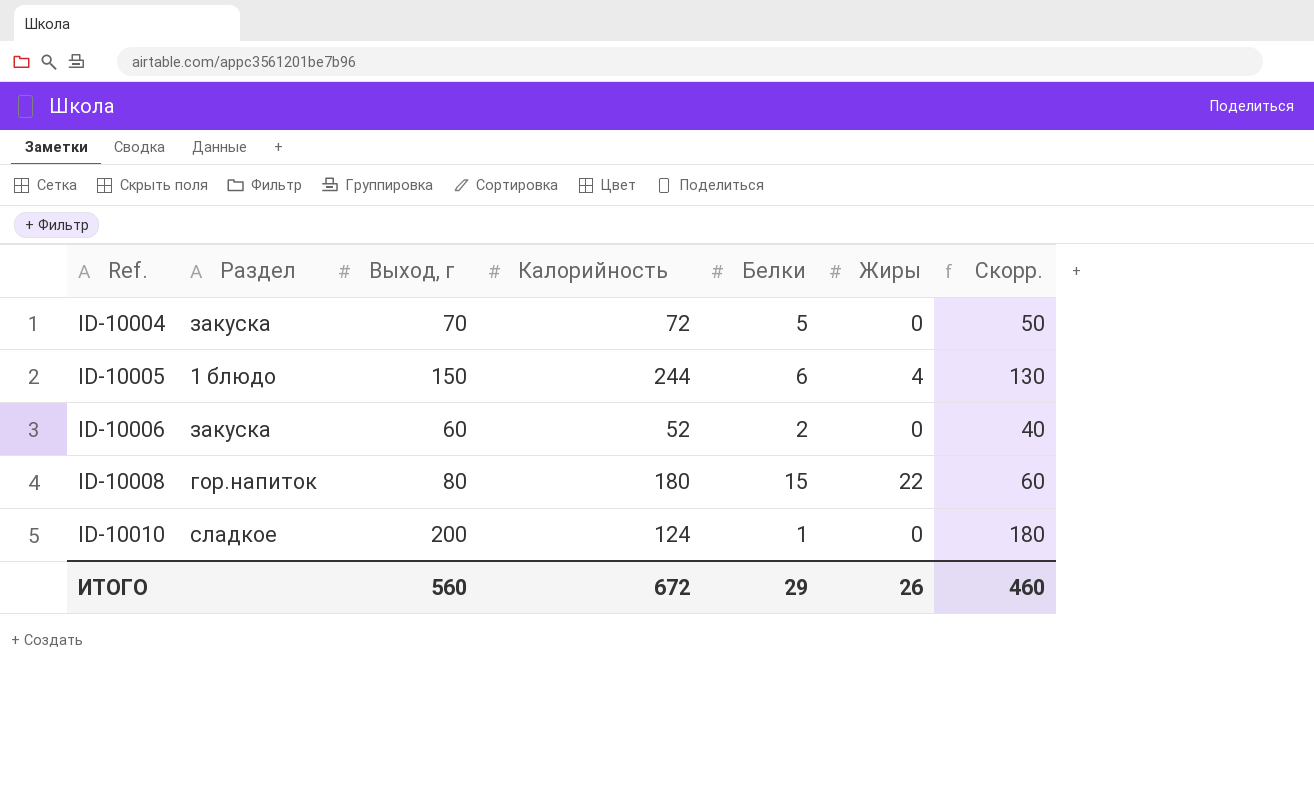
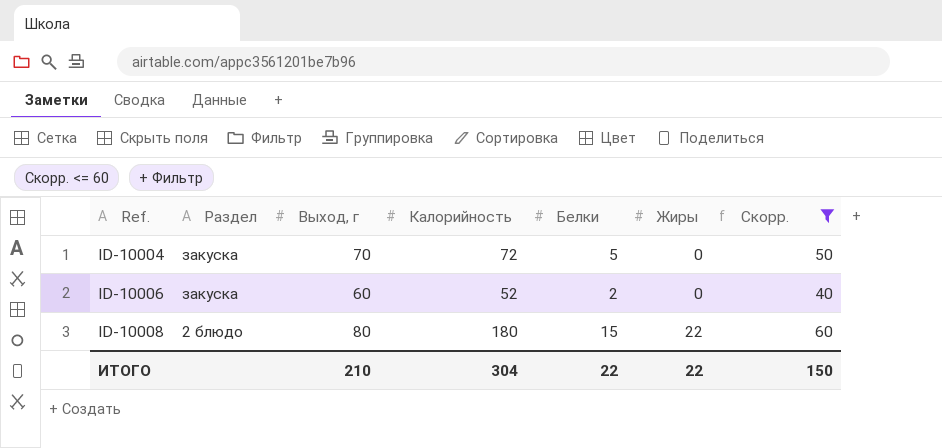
filter: none -> Скорр. <= 60
ID-10008 | Раздел: гор.напиток -> 2 блюдо
ИТОГО | Выход, г: 560 -> 210
ИТОГО | Калорийность: 672 -> 304
ИТОГО | Белки: 29 -> 22
ИТОГО | Жиры: 26 -> 22
ИТОГО | Скорр.: 460 -> 150

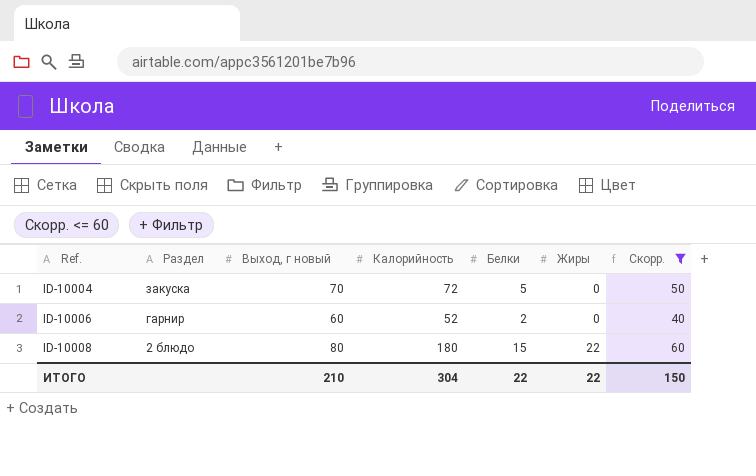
column name: Выход, г -> Выход, г новый
ID-10006 | Раздел: закуска -> гарнир

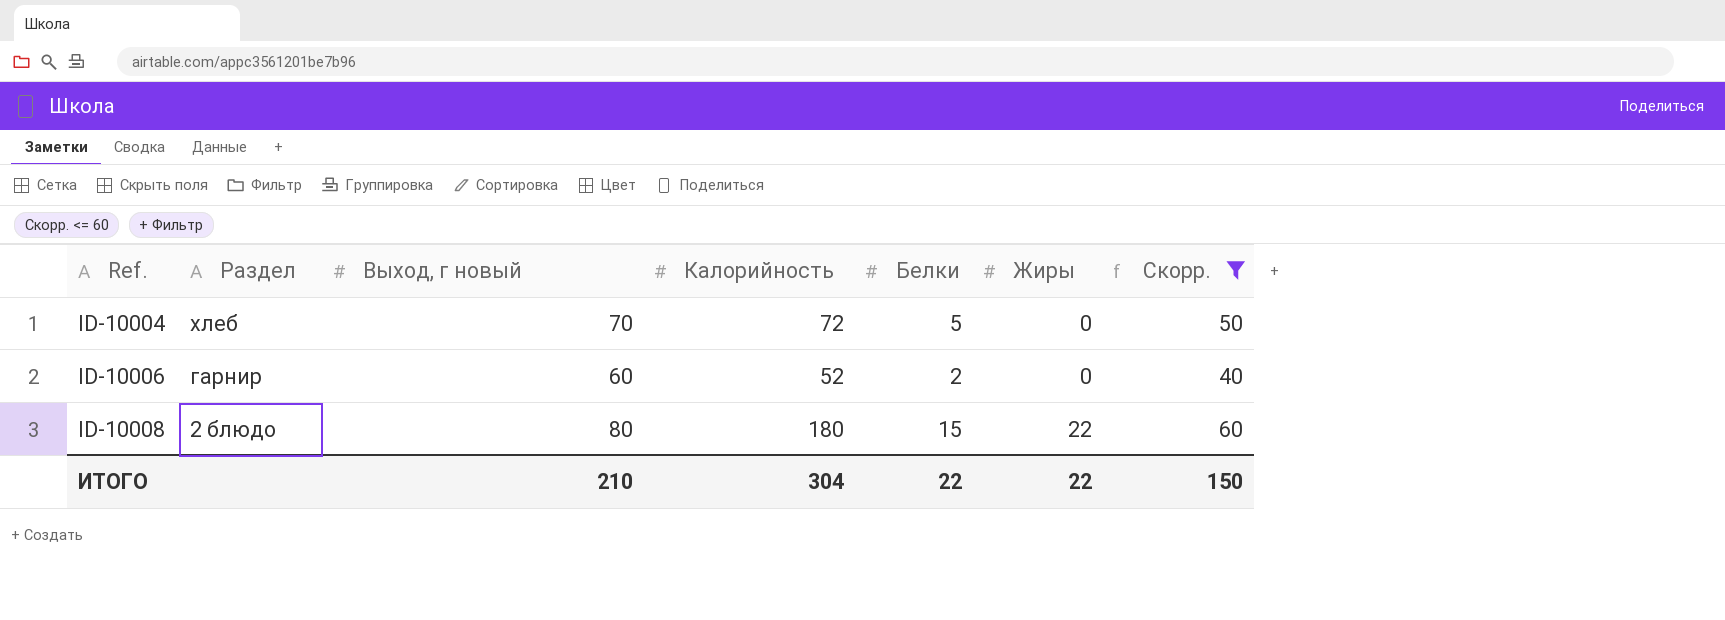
ID-10004 | Раздел: закуска -> хлеб

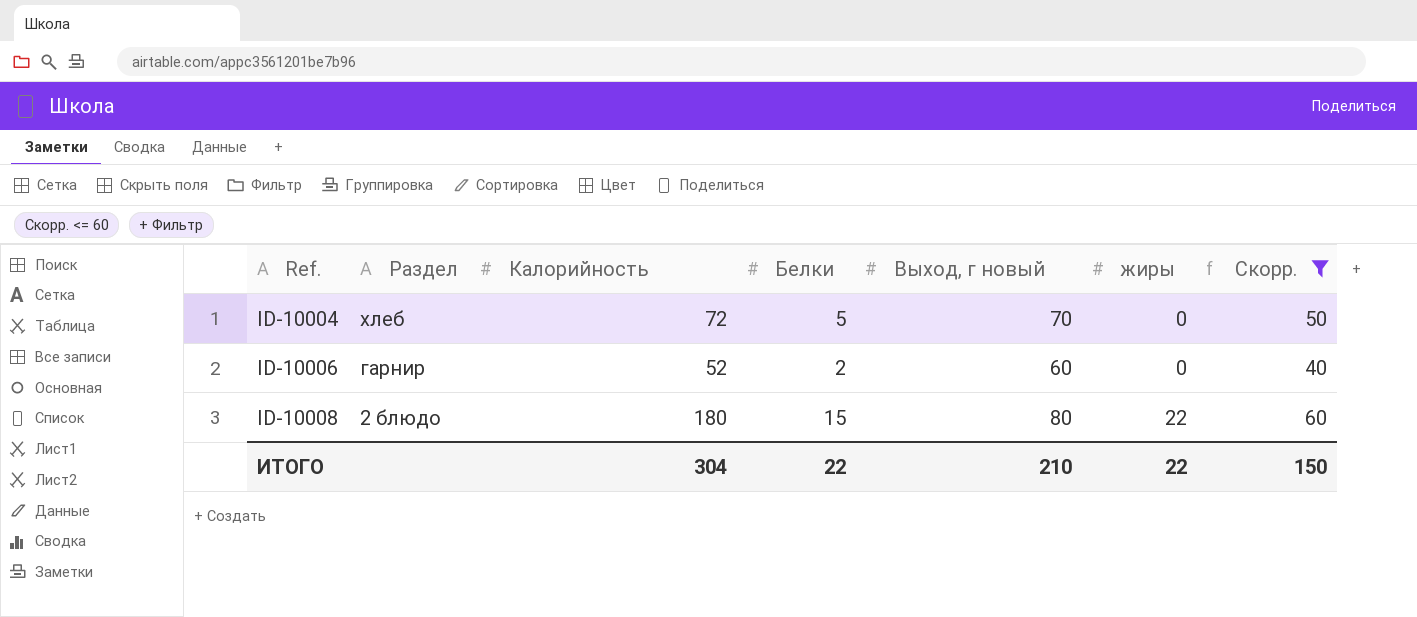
column Выход, г новый | position: 3 -> 5
column name: Жиры -> жиры

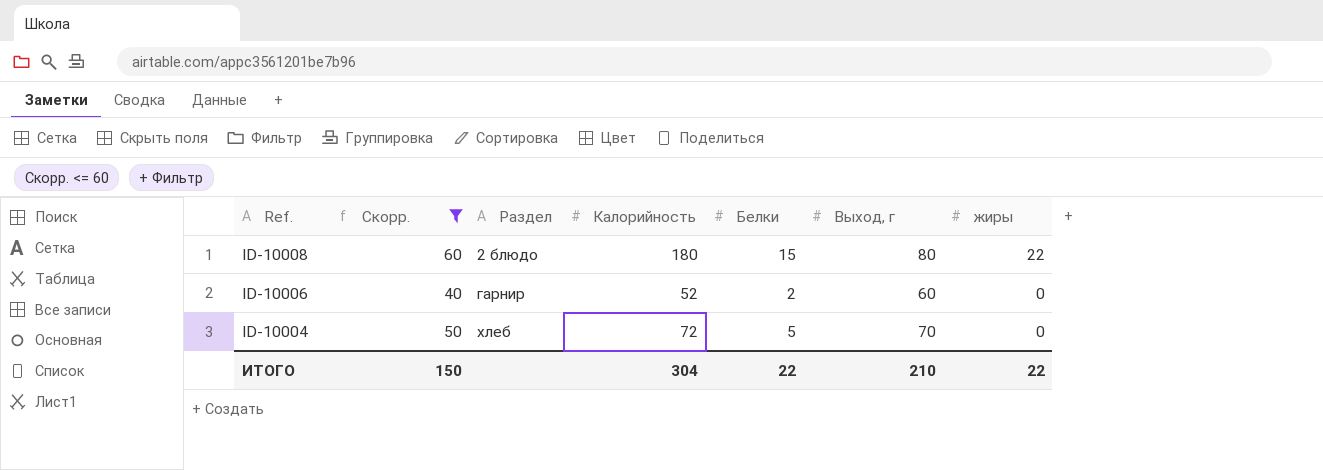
row order: Ref. ascending -> Ref. descending
column Скорр. | position: 7 -> 2
column name: Выход, г новый -> Выход, г

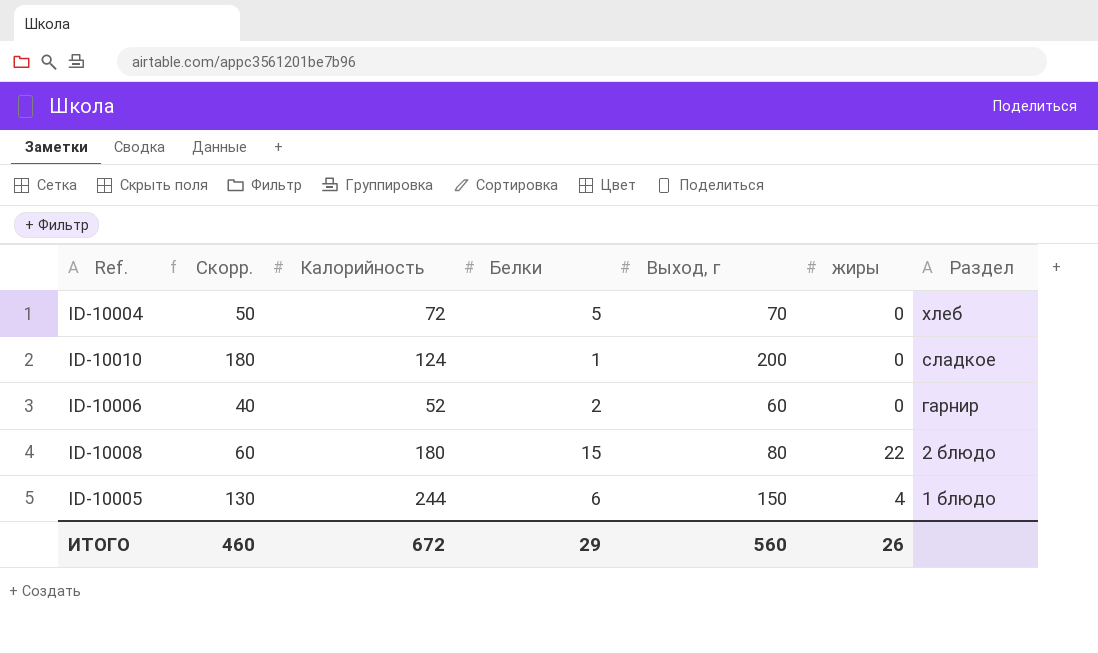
filter: Скорр. <= 60 -> none
row order: Ref. descending -> Раздел descending
column Раздел | position: 3 -> 7
ИТОГО | Скорр.: 150 -> 460
ИТОГО | Калорийность: 304 -> 672
ИТОГО | Белки: 22 -> 29
ИТОГО | Выход, г: 210 -> 560
ИТОГО | жиры: 22 -> 26

